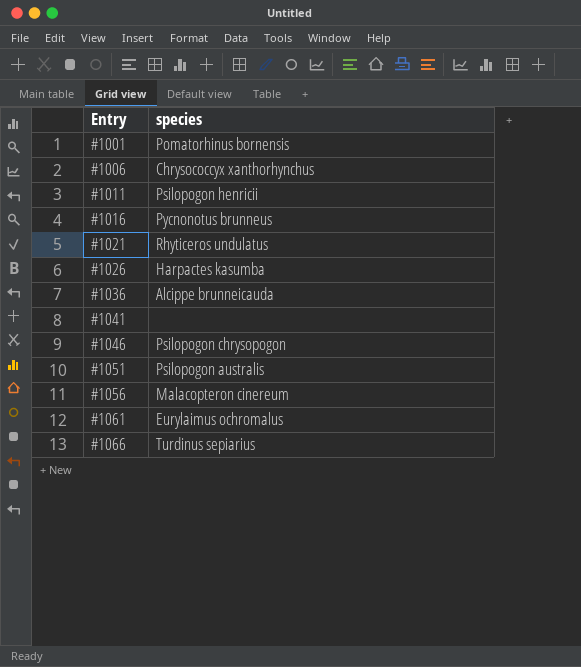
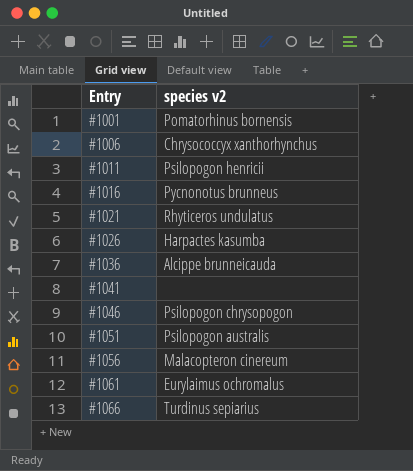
column name: species -> species v2

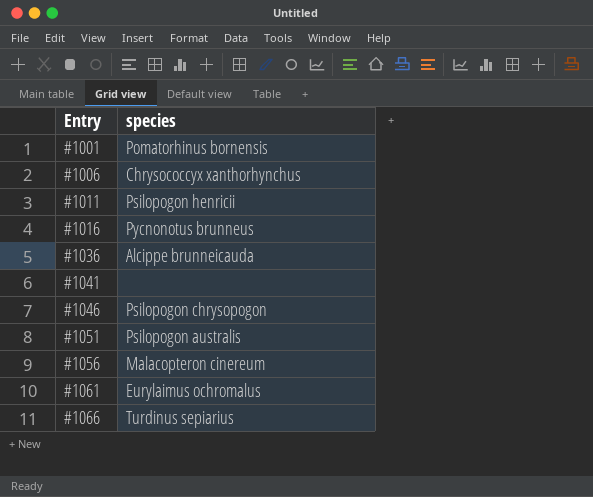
column name: species v2 -> species
row #1021: Rhyticeros undulatus -> none
row #1026: Harpactes kasumba -> none

